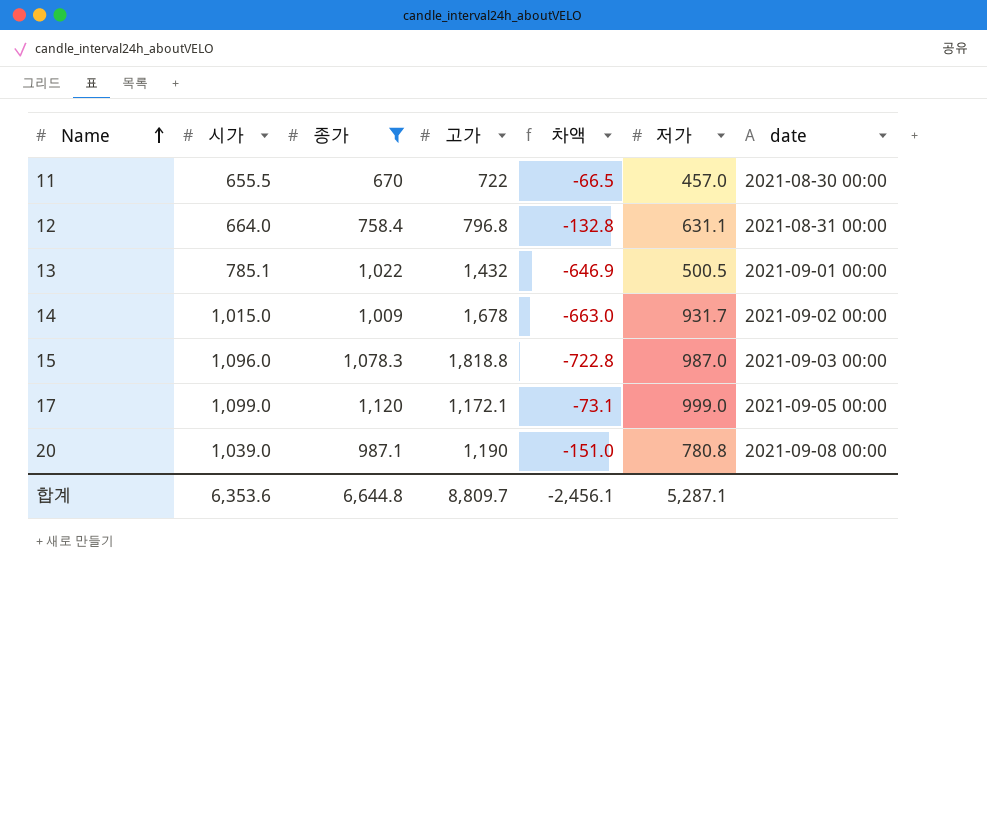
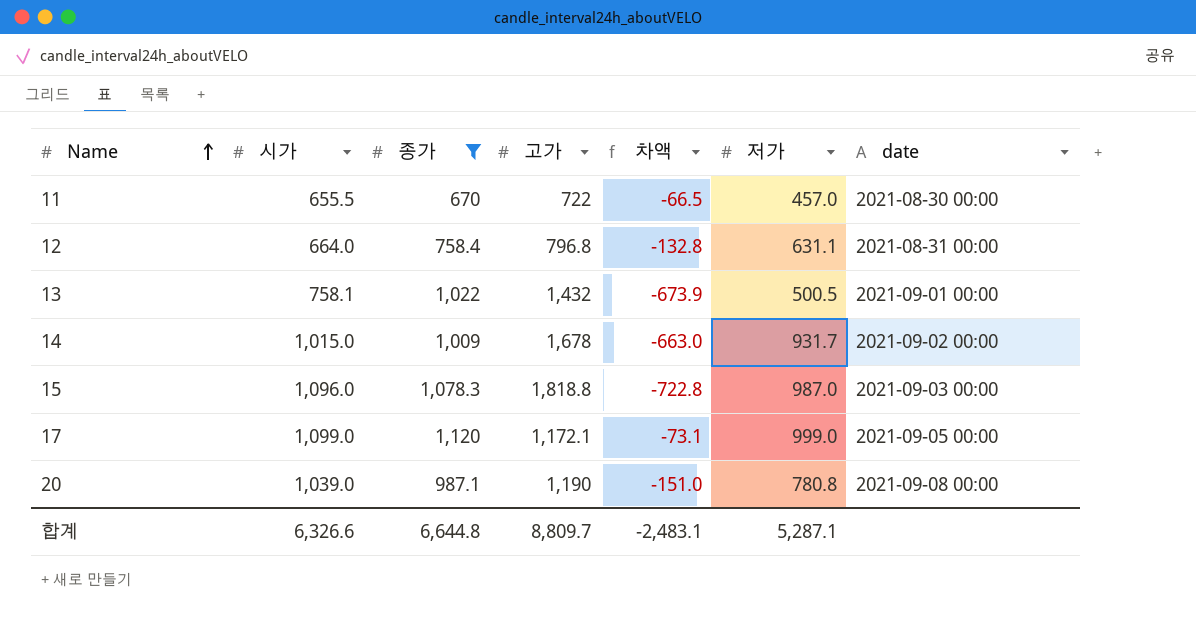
13 | 시가: 785.1 -> 758.1
13 | 차액: -646.9 -> -673.9
합계 | 시가: 6,353.6 -> 6,326.6
합계 | 차액: -2,456.1 -> -2,483.1

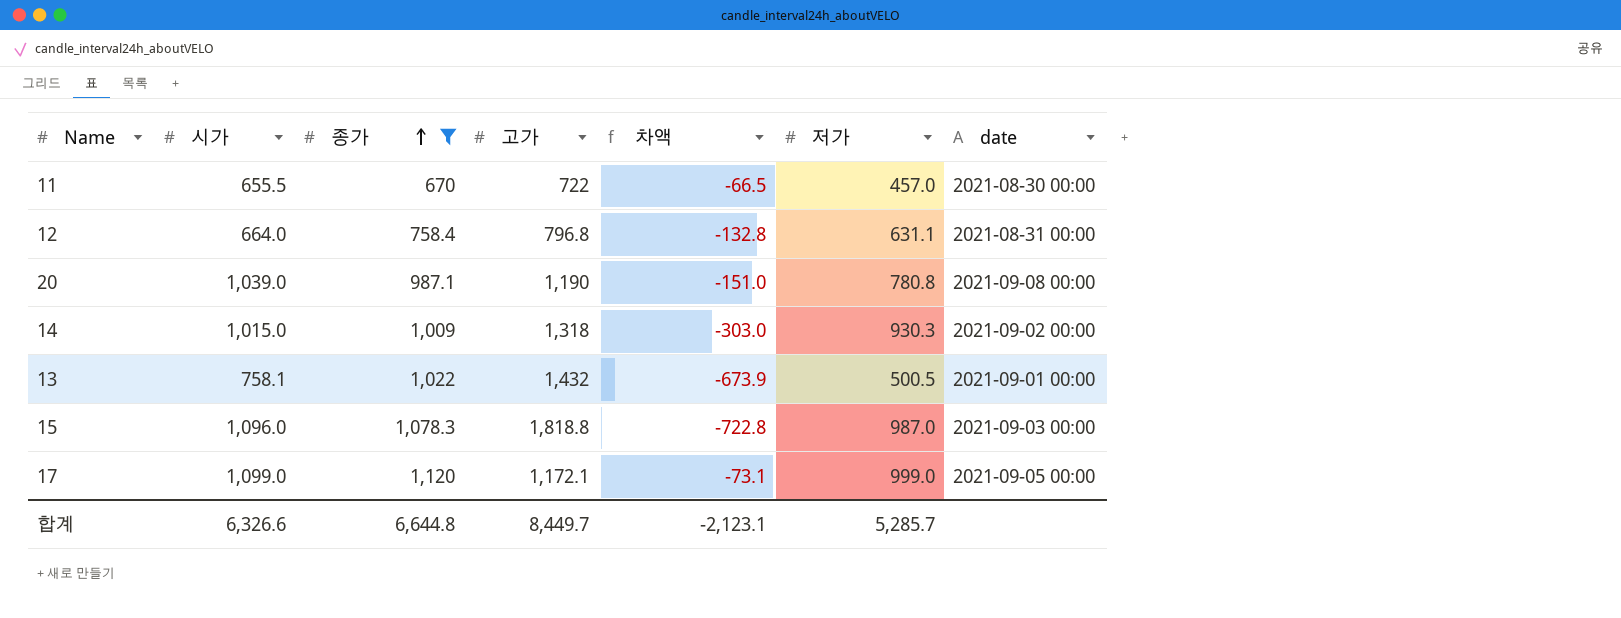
row order: Name ascending -> 종가 ascending
14 | 고가: 1,678 -> 1,318
14 | 차액: -663.0 -> -303.0
14 | 저가: 931.7 -> 930.3
합계 | 고가: 8,809.7 -> 8,449.7
합계 | 차액: -2,483.1 -> -2,123.1
합계 | 저가: 5,287.1 -> 5,285.7

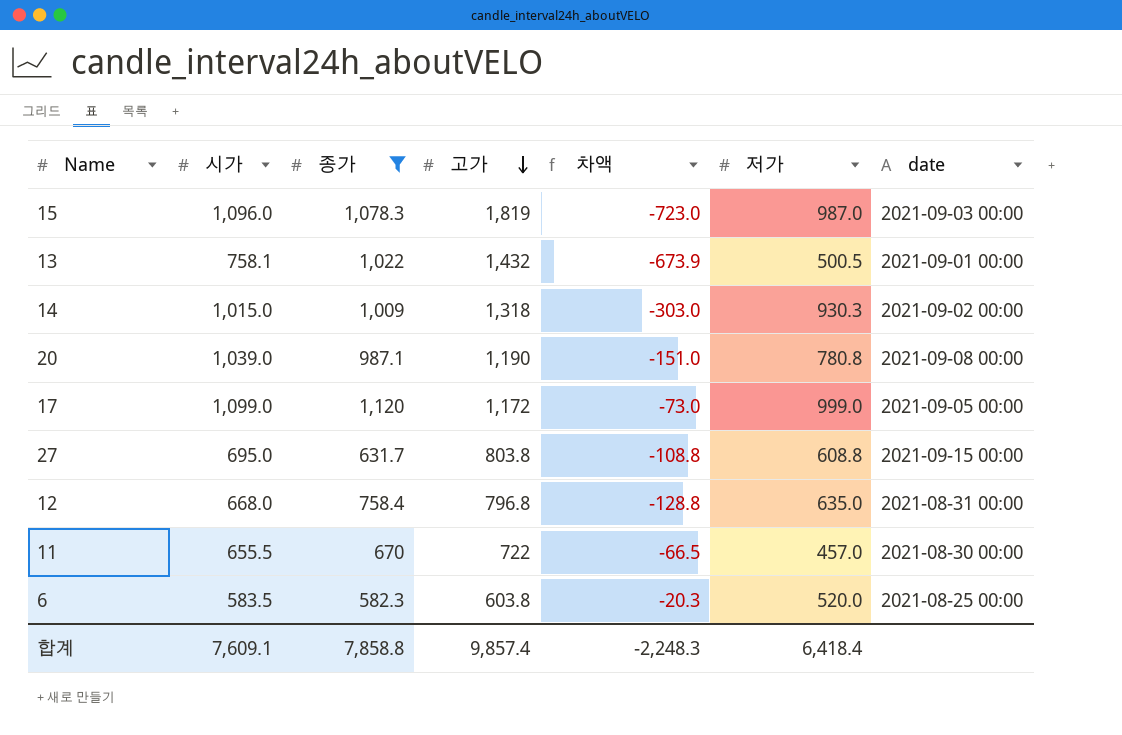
row order: 종가 ascending -> 고가 descending
15 | 고가: 1,818.8 -> 1,819
15 | 차액: -722.8 -> -723.0
17 | 고가: 1,172.1 -> 1,172
17 | 차액: -73.1 -> -73.0
row 27: none -> 695.0 | 631.7 | 803.8 | -108.8 | 608.8 | 2021-09-15 00:00
12 | 시가: 664.0 -> 668.0
12 | 차액: -132.8 -> -128.8
12 | 저가: 631.1 -> 635.0
row 6: none -> 583.5 | 582.3 | 603.8 | -20.3 | 520.0 | 2021-08-25 00:00
합계 | 시가: 6,326.6 -> 7,609.1
합계 | 종가: 6,644.8 -> 7,858.8
합계 | 고가: 8,449.7 -> 9,857.4
합계 | 차액: -2,123.1 -> -2,248.3
합계 | 저가: 5,285.7 -> 6,418.4

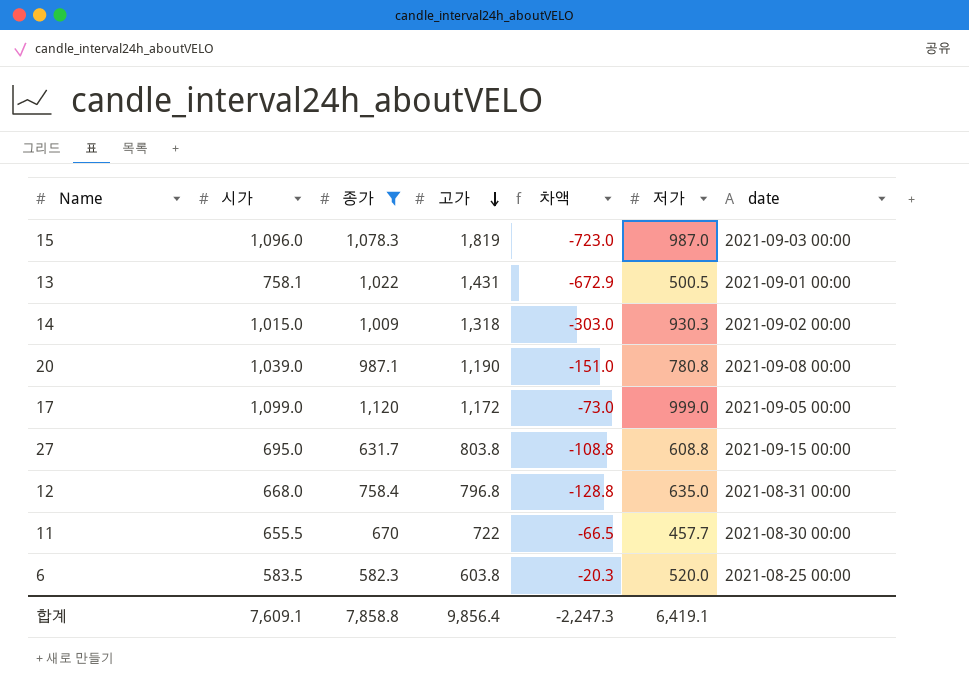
13 | 고가: 1,432 -> 1,431
13 | 차액: -673.9 -> -672.9
11 | 저가: 457.0 -> 457.7
합계 | 고가: 9,857.4 -> 9,856.4
합계 | 차액: -2,248.3 -> -2,247.3
합계 | 저가: 6,418.4 -> 6,419.1

